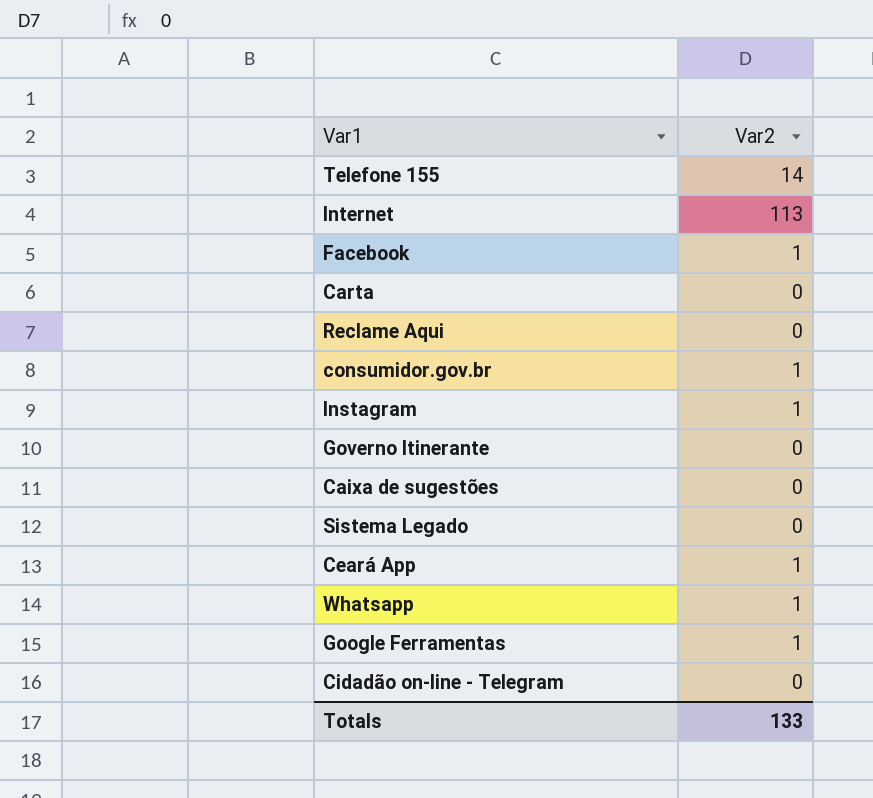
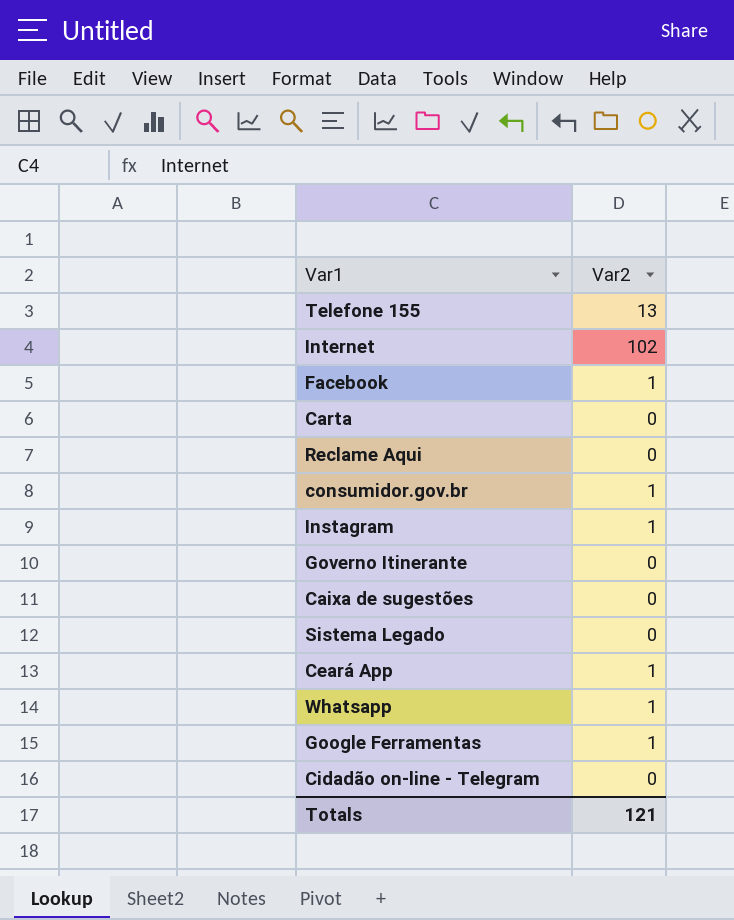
Telefone 155 | Var2: 14 -> 13
Internet | Var2: 113 -> 102
Totals | Var2: 133 -> 121

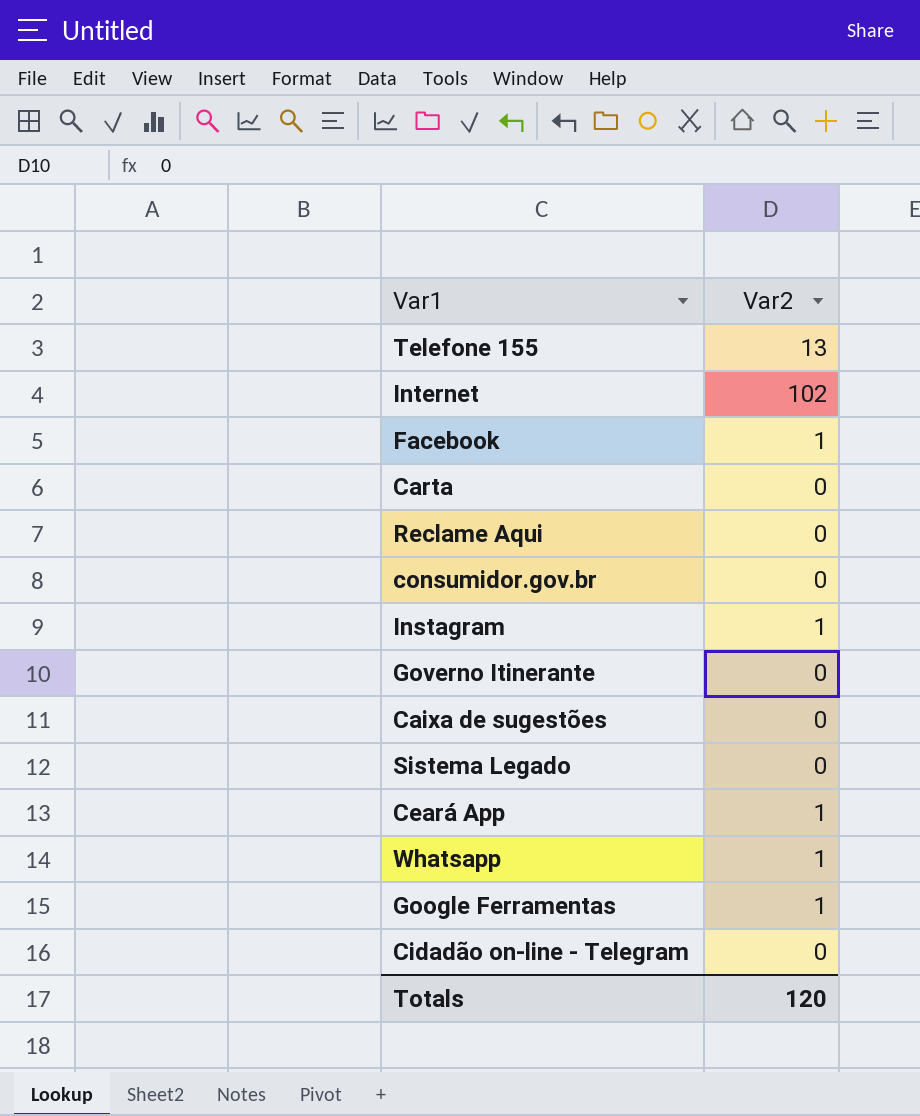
consumidor.gov.br | Var2: 1 -> 0
Totals | Var2: 121 -> 120

